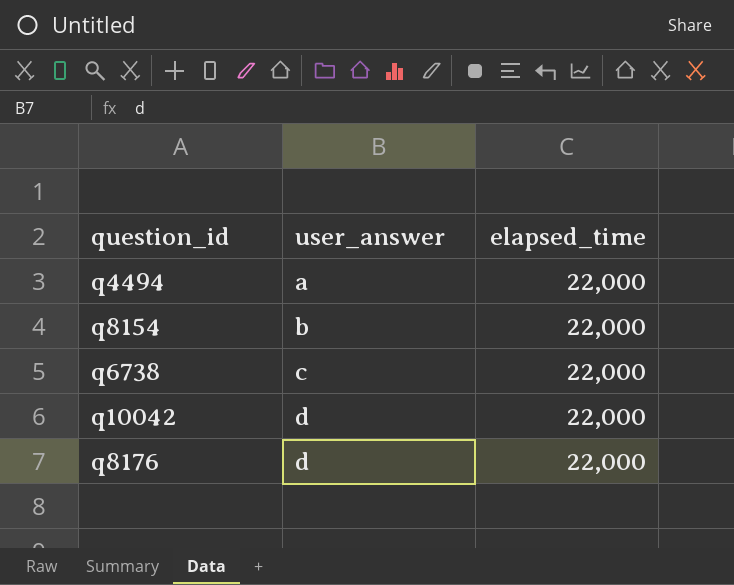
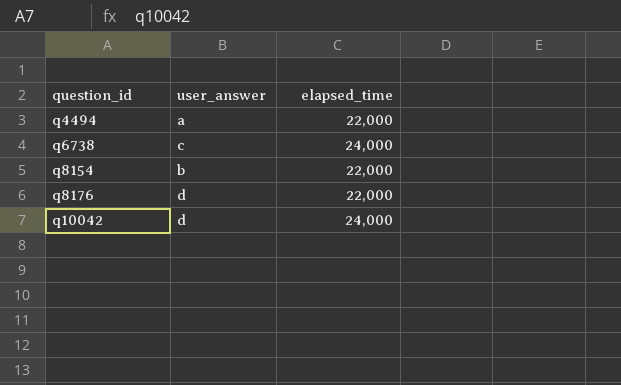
row order: user_answer ascending -> question_id ascending
q6738 | elapsed_time: 22,000 -> 24,000
q10042 | elapsed_time: 22,000 -> 24,000

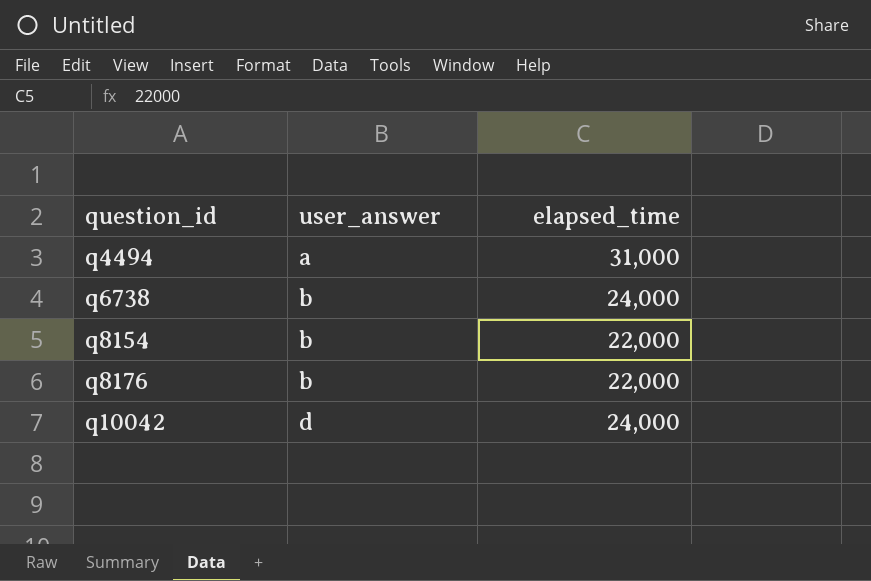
q4494 | elapsed_time: 22,000 -> 31,000
q6738 | user_answer: c -> b
q8176 | user_answer: d -> b

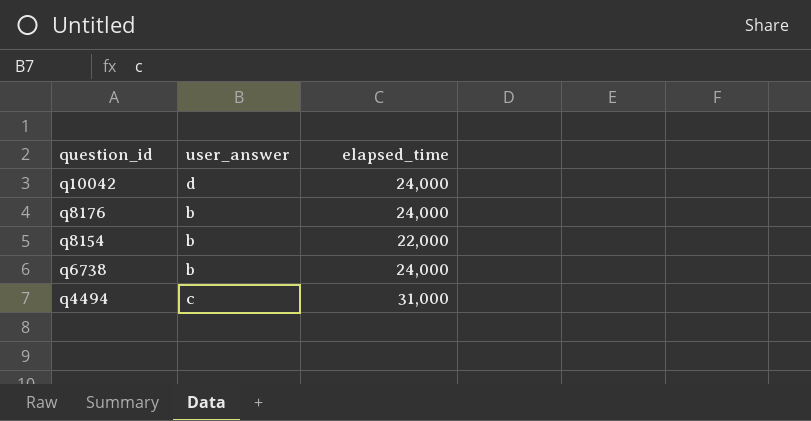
row order: question_id ascending -> question_id descending
q8176 | elapsed_time: 22,000 -> 24,000
q4494 | user_answer: a -> c

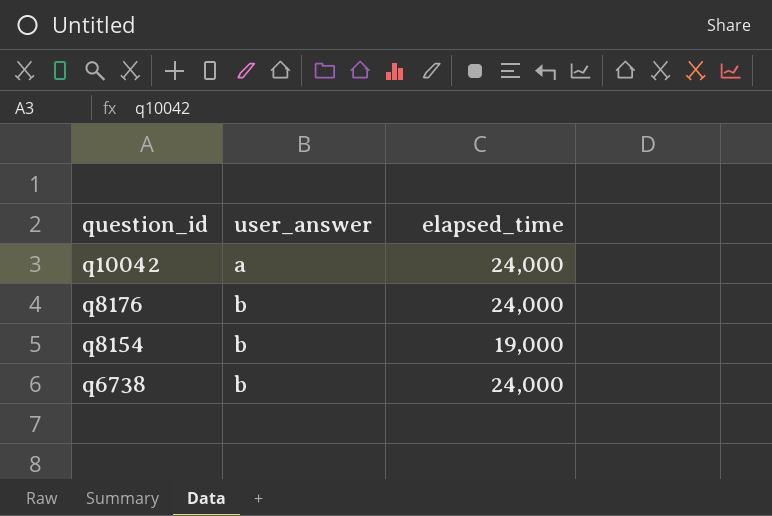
row q4494: c | 31,000 -> none
q10042 | user_answer: d -> a
q8154 | elapsed_time: 22,000 -> 19,000

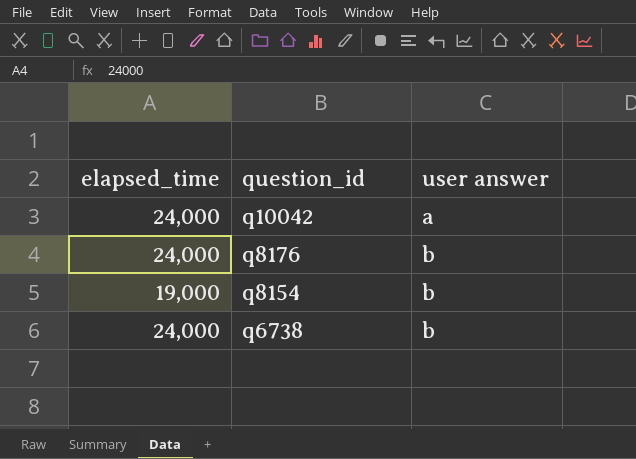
column elapsed_time | position: 3 -> 1
column name: user_answer -> user answer

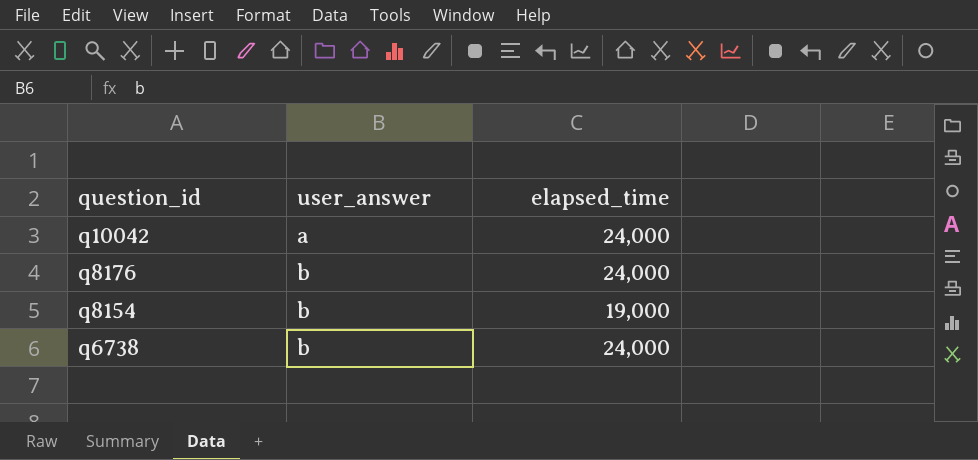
column name: user answer -> user_answer
column elapsed_time | position: 1 -> 3

